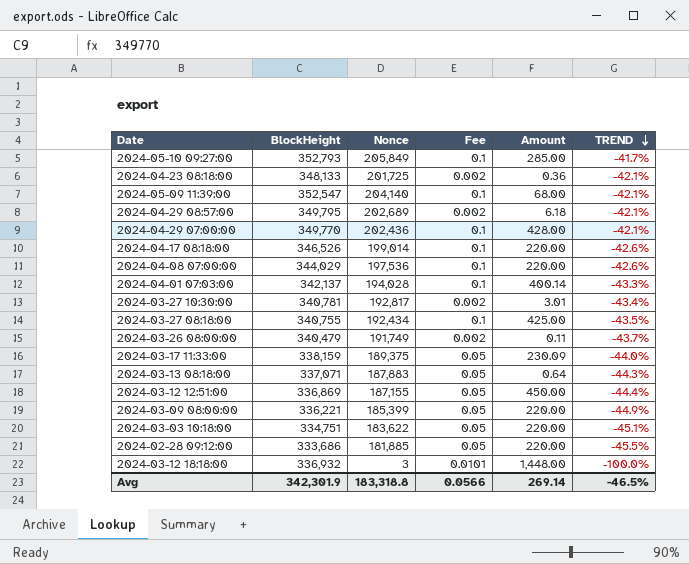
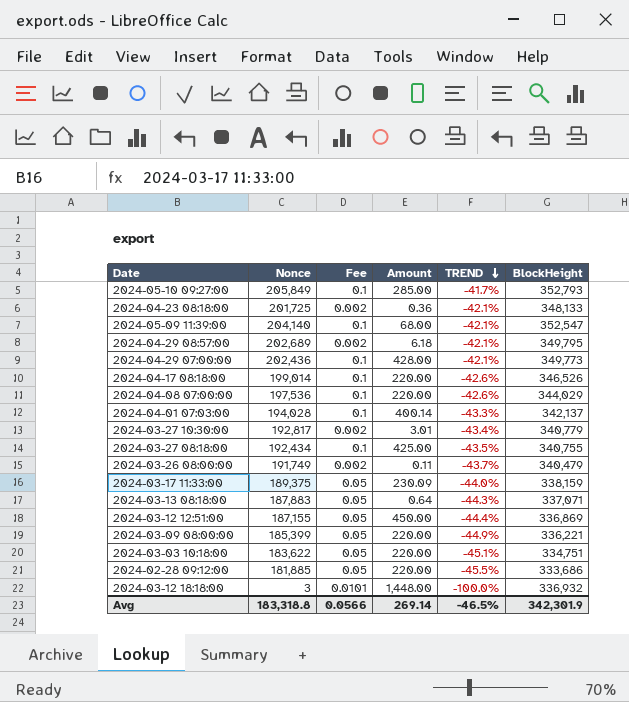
column BlockHeight | position: 2 -> 6
2024-04-29 07:00:00 | BlockHeight: 349,770 -> 349,773
2024-03-27 10:30:00 | BlockHeight: 340,781 -> 340,779

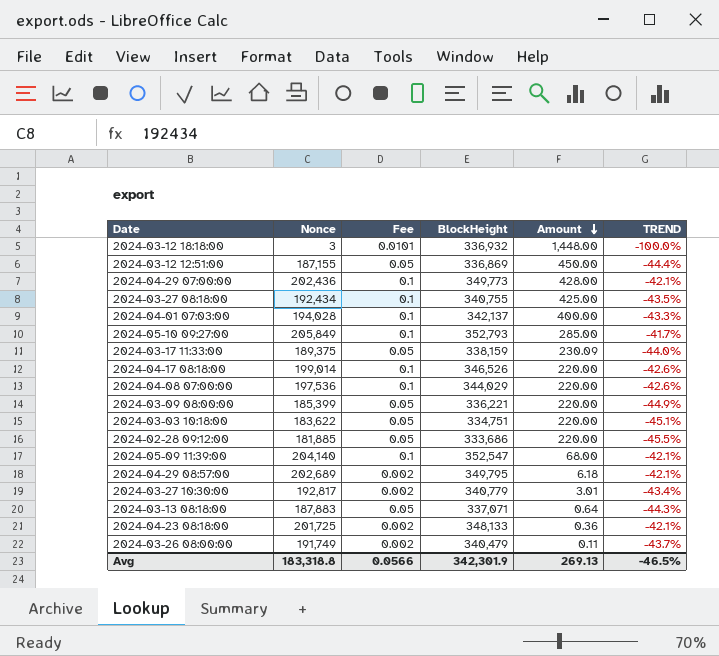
row order: TREND descending -> Amount descending
column BlockHeight | position: 6 -> 4
2024-04-01 07:03:00 | Amount: 400.14 -> 400.00
Avg | Amount: 269.14 -> 269.13

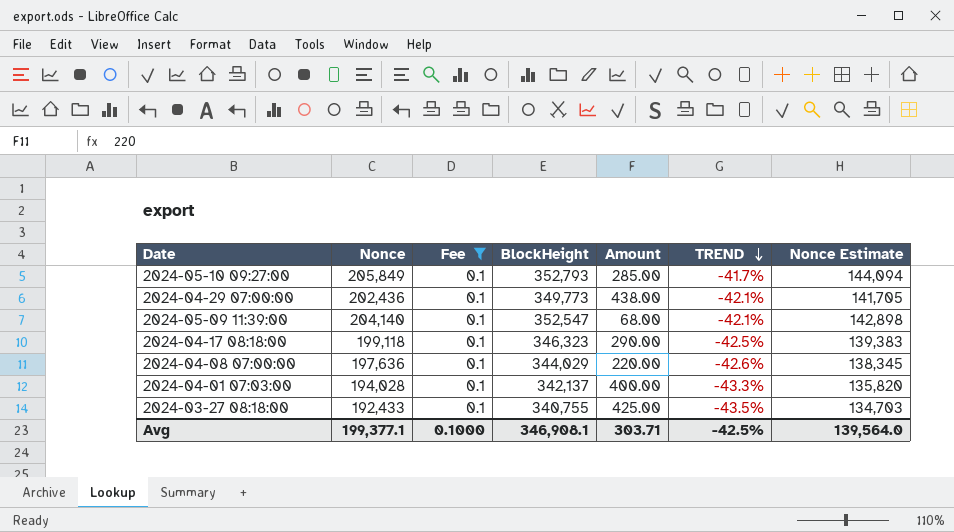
filter: none -> Fee = 0.1
row order: Amount descending -> TREND descending
column Nonce Estimate | formula: none -> [Nonce] * 0.7
2024-04-29 07:00:00 | Amount: 428.00 -> 438.00
2024-04-17 08:18:00 | Nonce: 199,014 -> 199,118
2024-04-17 08:18:00 | BlockHeight: 346,526 -> 346,323
2024-04-17 08:18:00 | Amount: 220.00 -> 290.00
2024-04-17 08:18:00 | TREND: -42.6% -> -42.5%
2024-04-08 07:00:00 | Nonce: 197,536 -> 197,636
2024-03-27 08:18:00 | Nonce: 192,434 -> 192,433
Avg | Nonce: 183,318.8 -> 199,377.1
Avg | Fee: 0.0566 -> 0.1000
Avg | BlockHeight: 342,301.9 -> 346,908.1
Avg | Amount: 269.13 -> 303.71
Avg | TREND: -46.5% -> -42.5%

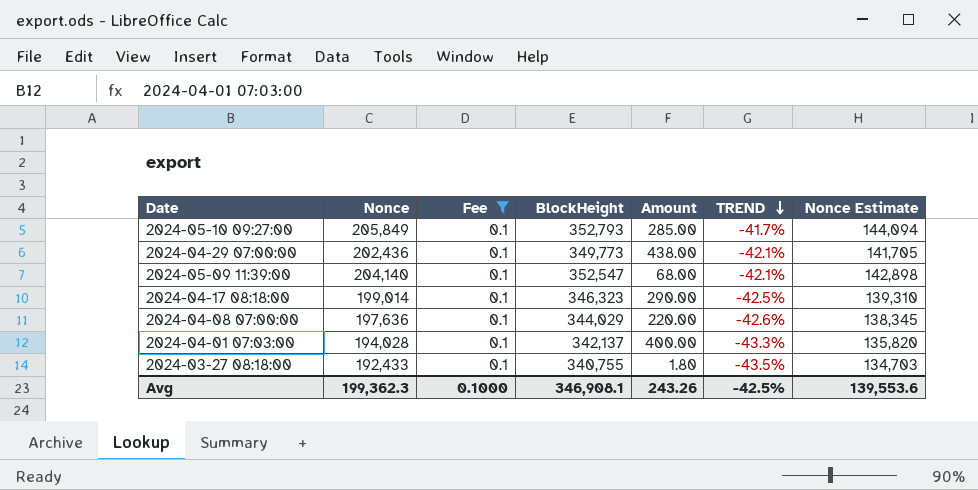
2024-04-17 08:18:00 | Nonce: 199,118 -> 199,014
2024-04-17 08:18:00 | Nonce Estimate: 139,383 -> 139,310
2024-03-27 08:18:00 | Amount: 425.00 -> 1.80
Avg | Nonce: 199,377.1 -> 199,362.3
Avg | Amount: 303.71 -> 243.26
Avg | Nonce Estimate: 139,564.0 -> 139,553.6

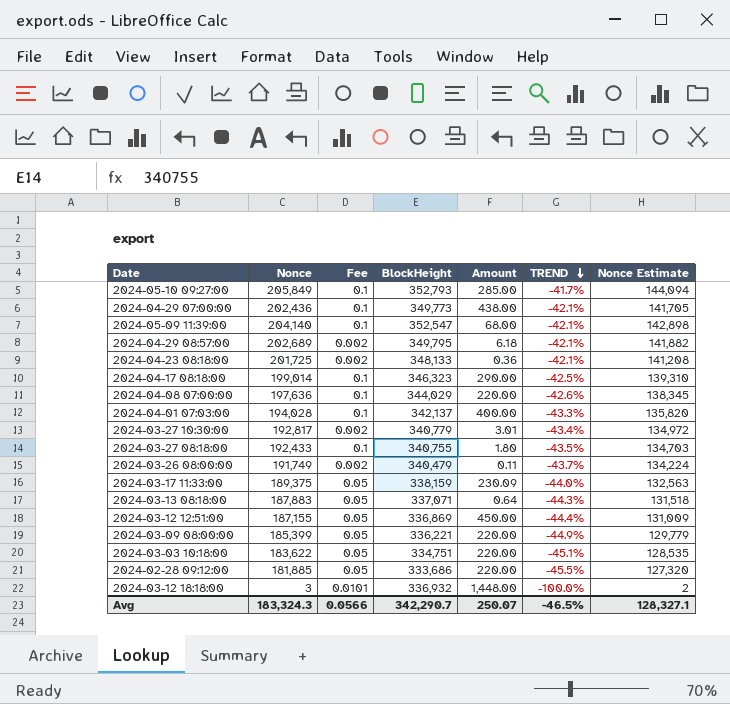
filter: Fee = 0.1 -> none
Avg | Nonce: 199,362.3 -> 183,324.3
Avg | Fee: 0.1000 -> 0.0566
Avg | BlockHeight: 346,908.1 -> 342,290.7
Avg | Amount: 243.26 -> 250.07
Avg | TREND: -42.5% -> -46.5%
Avg | Nonce Estimate: 139,553.6 -> 128,327.1

